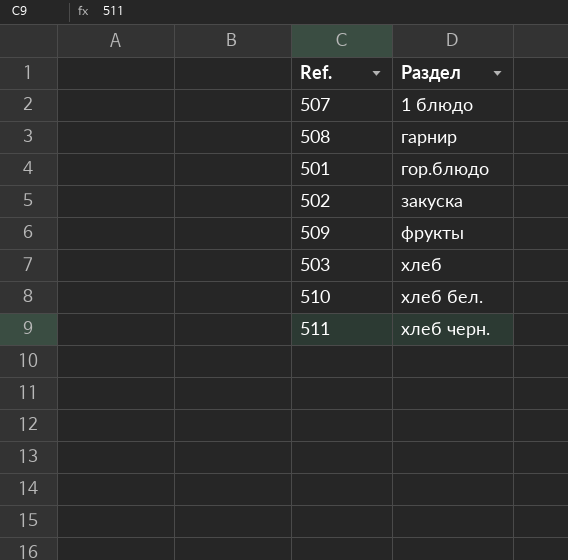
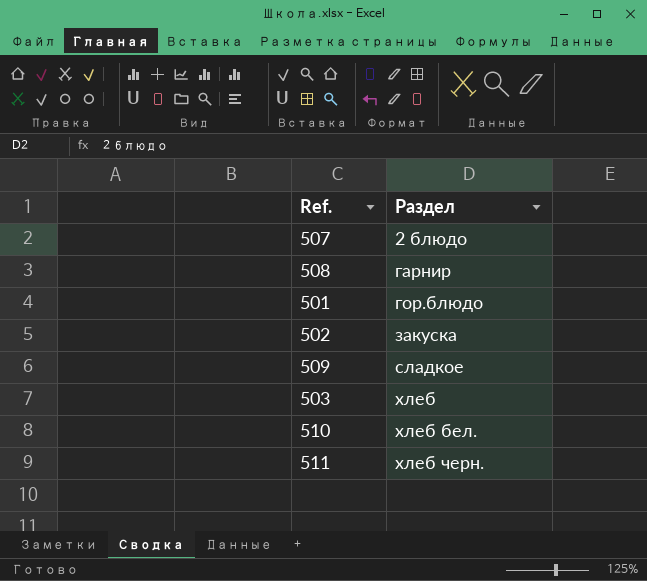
507 | Раздел: 1 блюдо -> 2 блюдо
509 | Раздел: фрукты -> сладкое

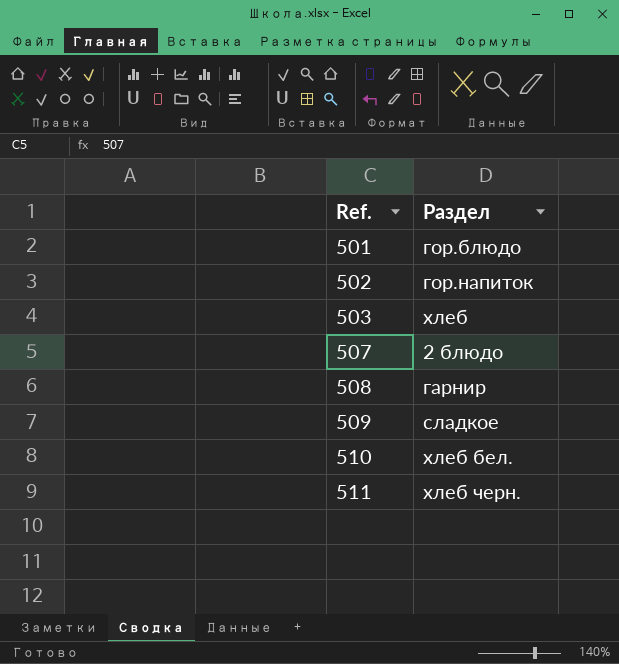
row order: Раздел ascending -> Ref. ascending
502 | Раздел: закуска -> гор.напиток

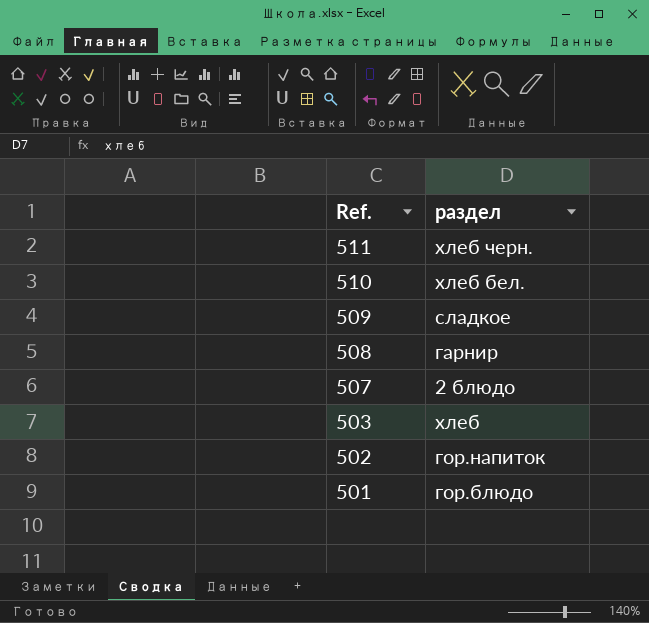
row order: Ref. ascending -> Ref. descending
column name: Раздел -> раздел

